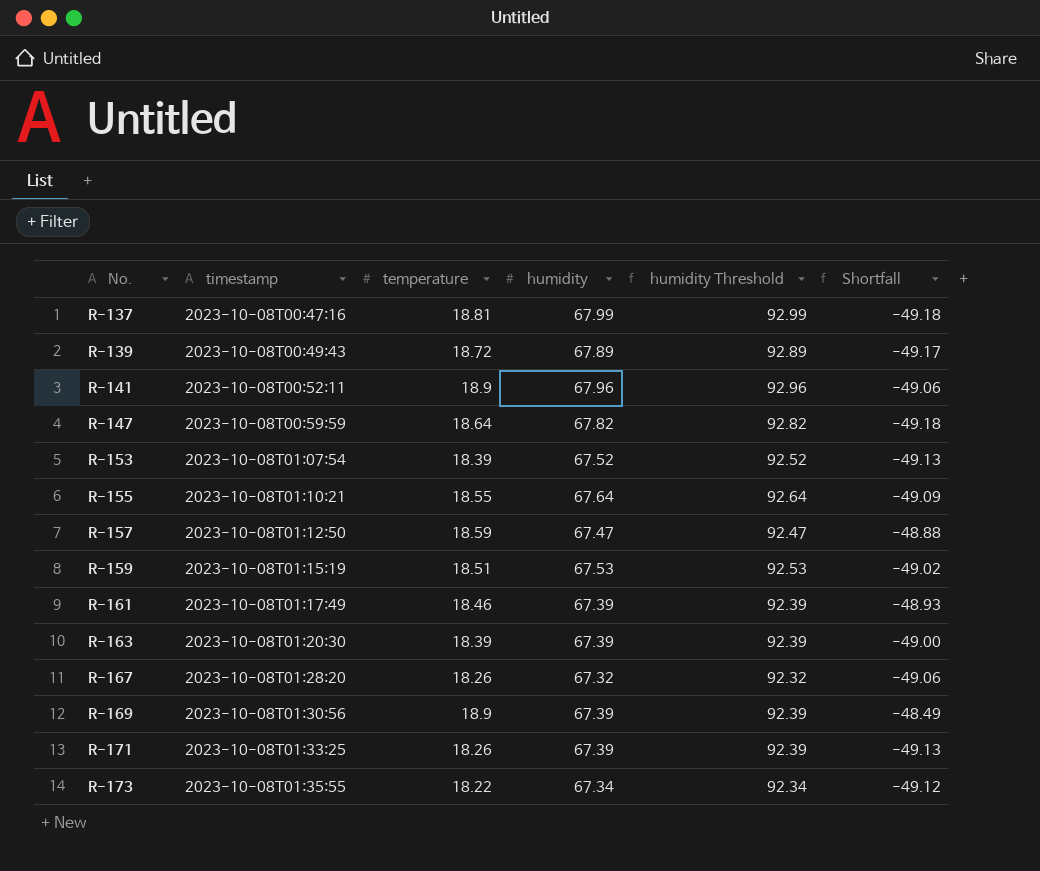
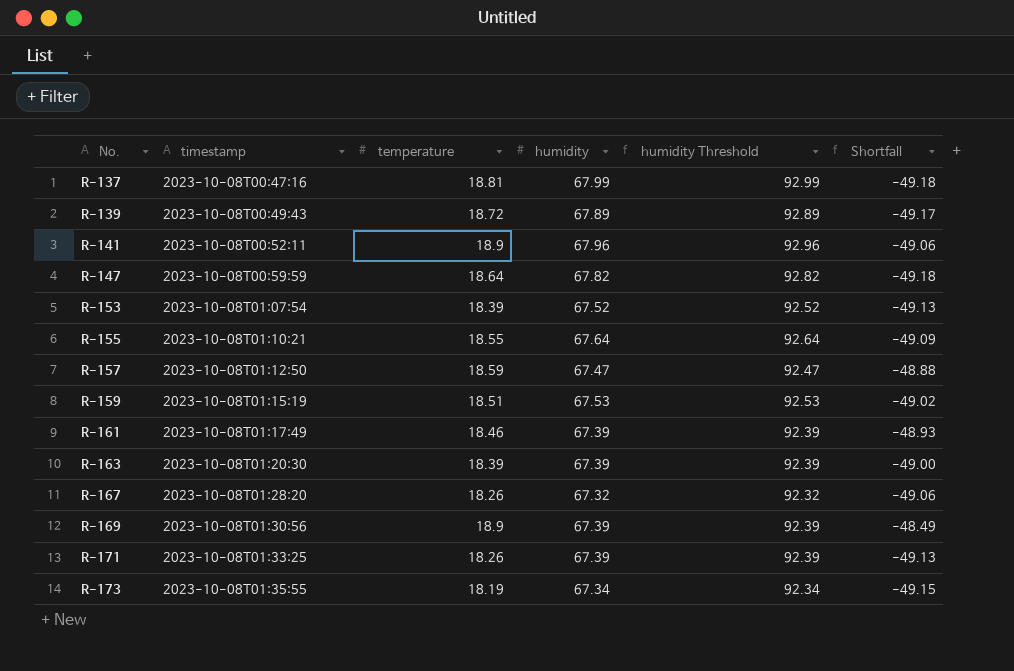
R-173 | temperature: 18.22 -> 18.19
R-173 | Shortfall: -49.12 -> -49.15

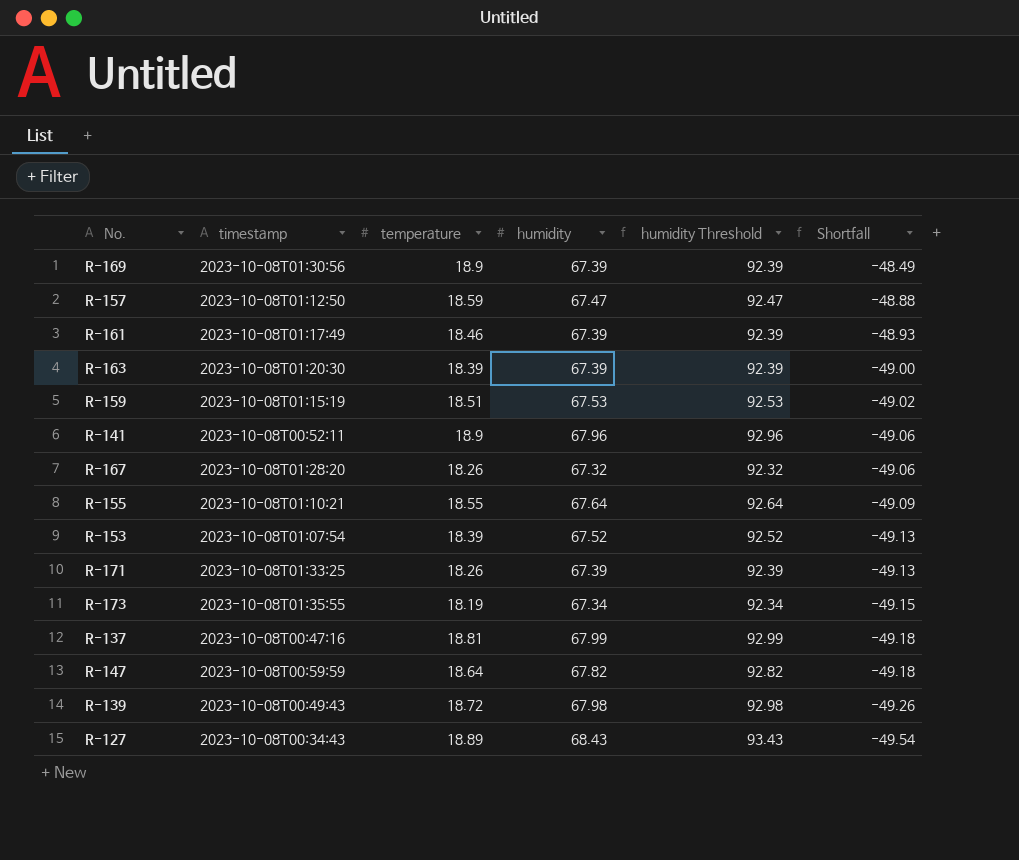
row order: No. ascending -> Shortfall descending
R-139 | humidity: 67.89 -> 67.98
R-139 | humidity Threshold: 92.89 -> 92.98
R-139 | Shortfall: -49.17 -> -49.26
row R-127: none -> 2023-10-08T00:34:43 | 18.89 | 68.43 | 93.43 | -49.54

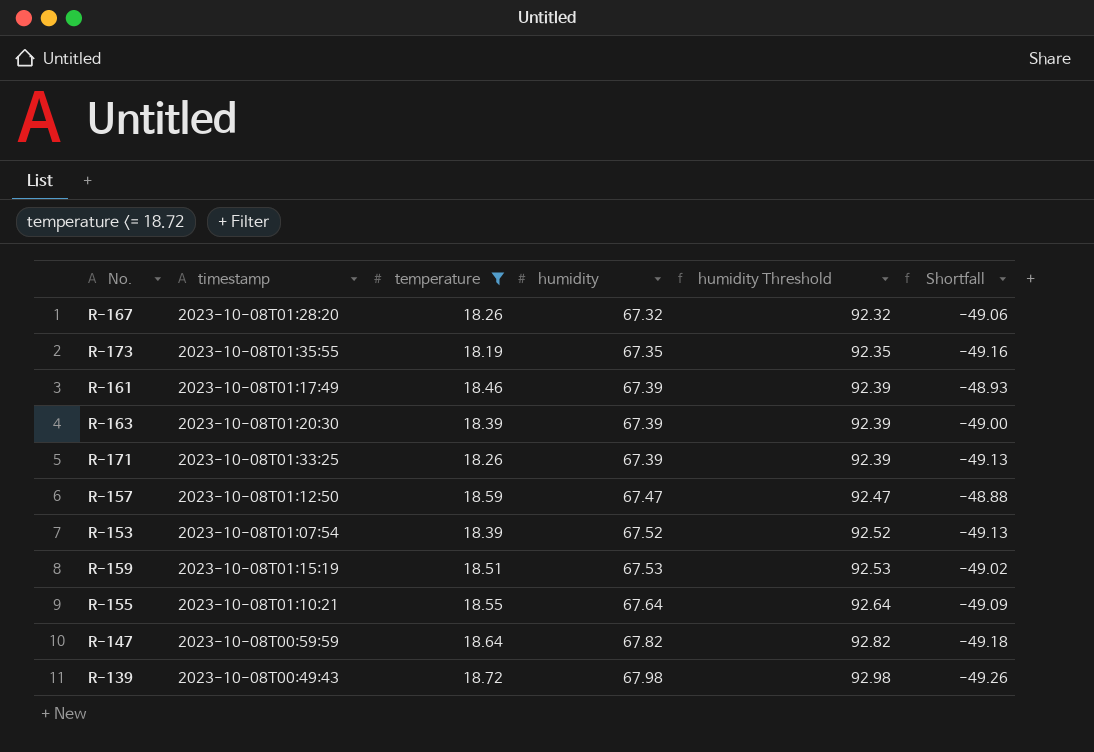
filter: none -> temperature <= 18.72
row order: Shortfall descending -> humidity ascending
R-173 | humidity: 67.34 -> 67.35
R-173 | humidity Threshold: 92.34 -> 92.35
R-173 | Shortfall: -49.15 -> -49.16

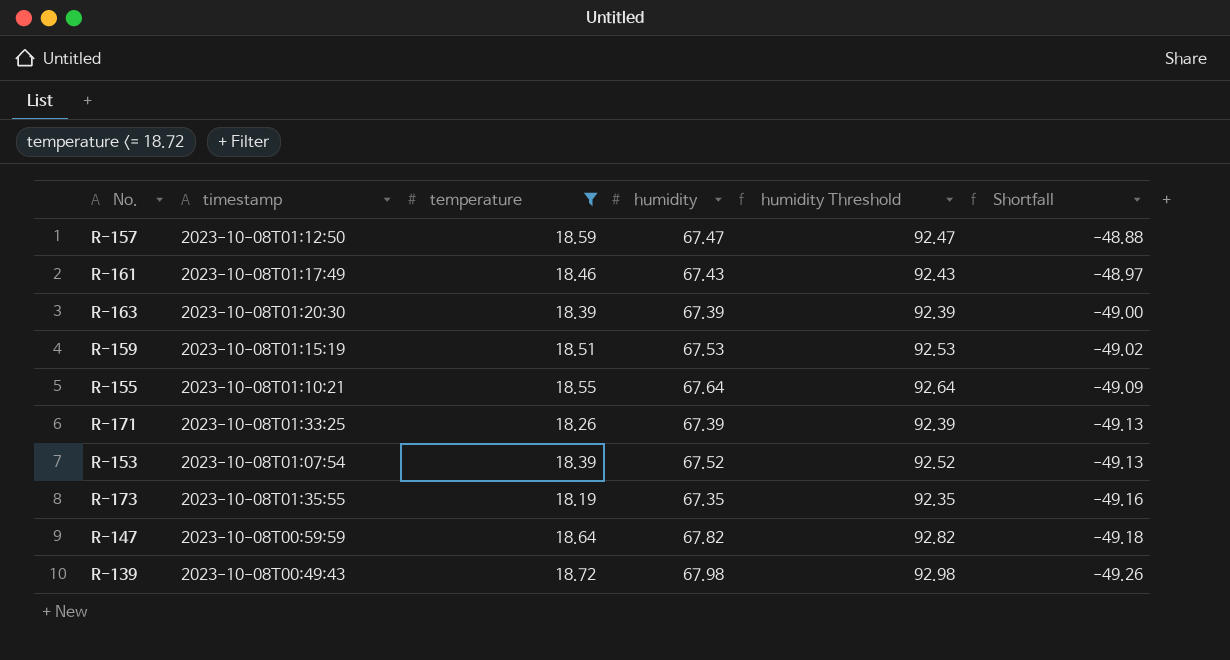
row order: humidity ascending -> Shortfall descending
row R-167: 2023-10-08T01:28:20 | 18.26 | 67.32 | 92.32 | -49.06 -> none
R-161 | humidity: 67.39 -> 67.43
R-161 | humidity Threshold: 92.39 -> 92.43
R-161 | Shortfall: -48.93 -> -48.97

